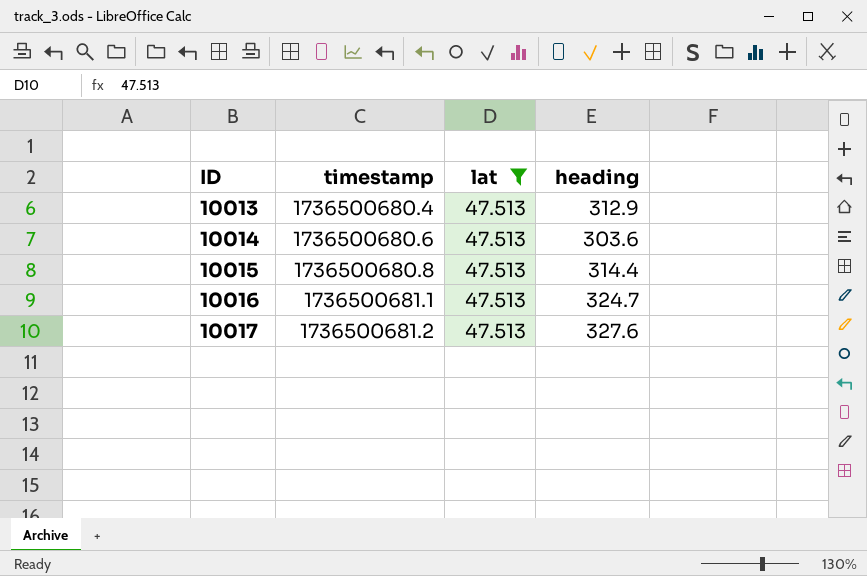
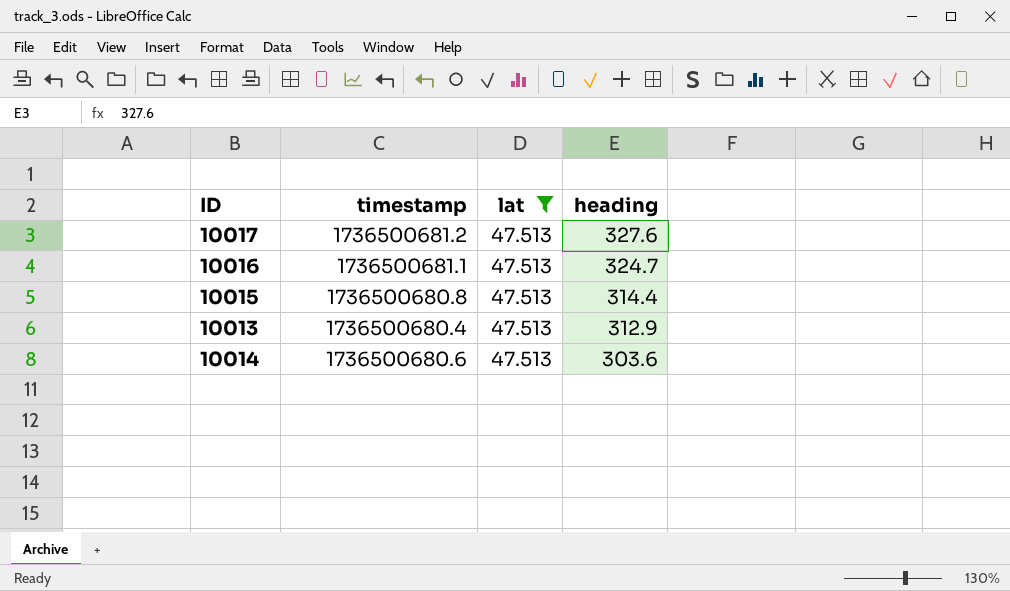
row order: ID ascending -> heading descending

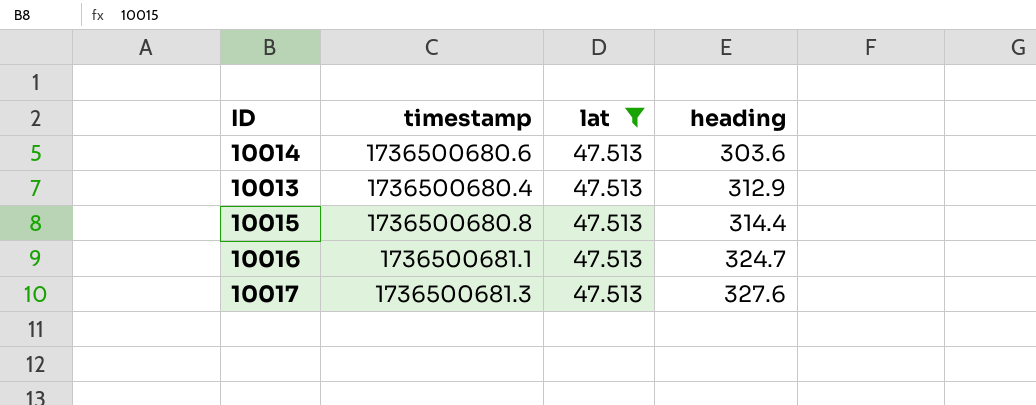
row order: heading descending -> heading ascending
10017 | timestamp: 1736500681.2 -> 1736500681.3

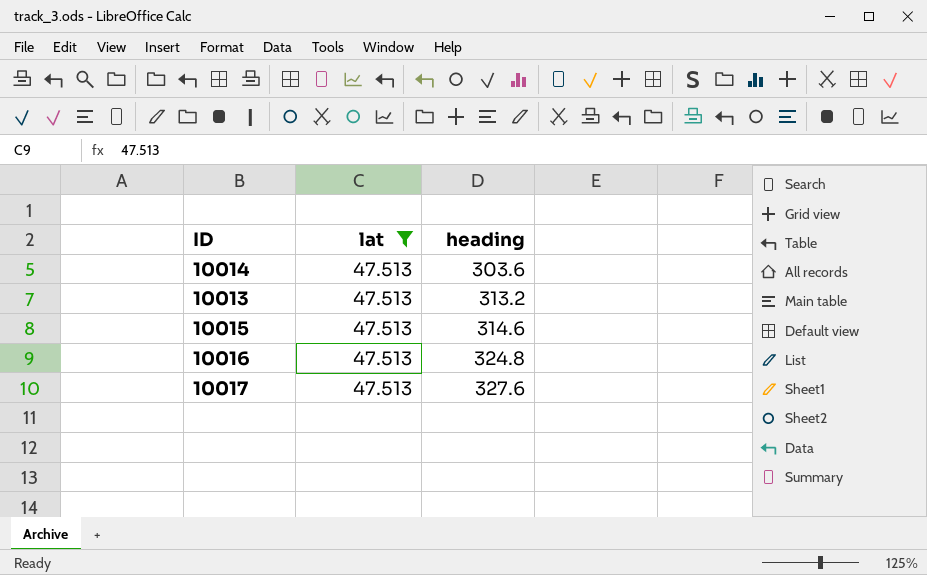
column timestamp | position: 2 -> none
10013 | heading: 312.9 -> 313.2
10015 | heading: 314.4 -> 314.6
10016 | heading: 324.7 -> 324.8

